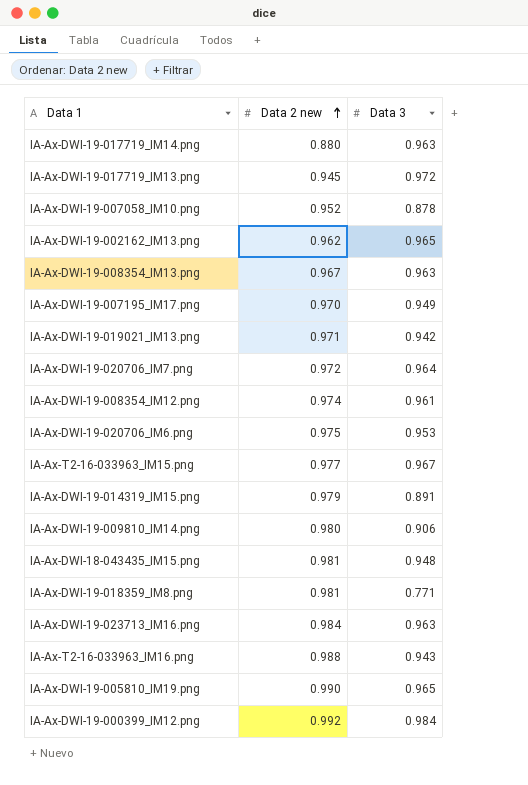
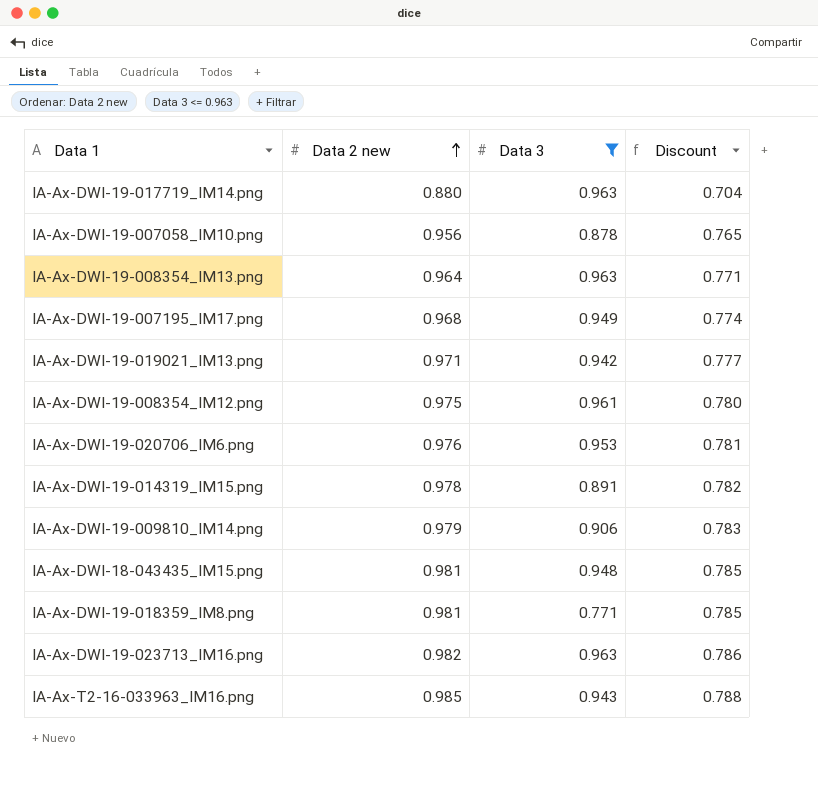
filter: none -> Data 3 <= 0.963
column Discount | formula: none -> [Data 2 new] * 0.8
IA-Ax-DWI-19-007058_IM10.png | Data 2 new: 0.952 -> 0.956
IA-Ax-DWI-19-008354_IM13.png | Data 2 new: 0.967 -> 0.964
IA-Ax-DWI-19-007195_IM17.png | Data 2 new: 0.970 -> 0.968
IA-Ax-DWI-19-008354_IM12.png | Data 2 new: 0.974 -> 0.975
IA-Ax-DWI-19-020706_IM6.png | Data 2 new: 0.975 -> 0.976
IA-Ax-DWI-19-014319_IM15.png | Data 2 new: 0.979 -> 0.978
IA-Ax-DWI-19-009810_IM14.png | Data 2 new: 0.980 -> 0.979
IA-Ax-DWI-19-023713_IM16.png | Data 2 new: 0.984 -> 0.982
IA-Ax-T2-16-033963_IM16.png | Data 2 new: 0.988 -> 0.985

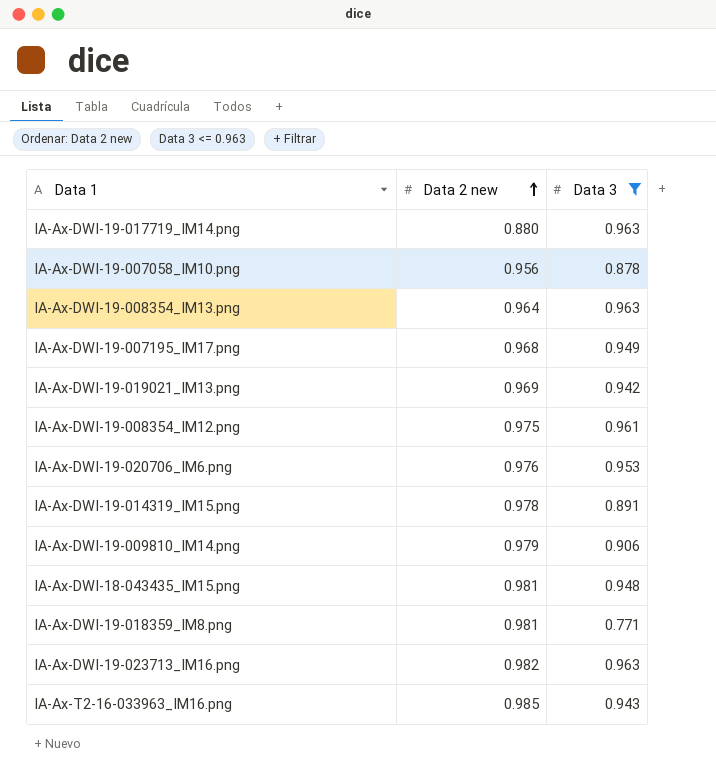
column Discount | formula: [Data 2 new] * 0.8 -> none
IA-Ax-DWI-19-019021_IM13.png | Data 2 new: 0.971 -> 0.969

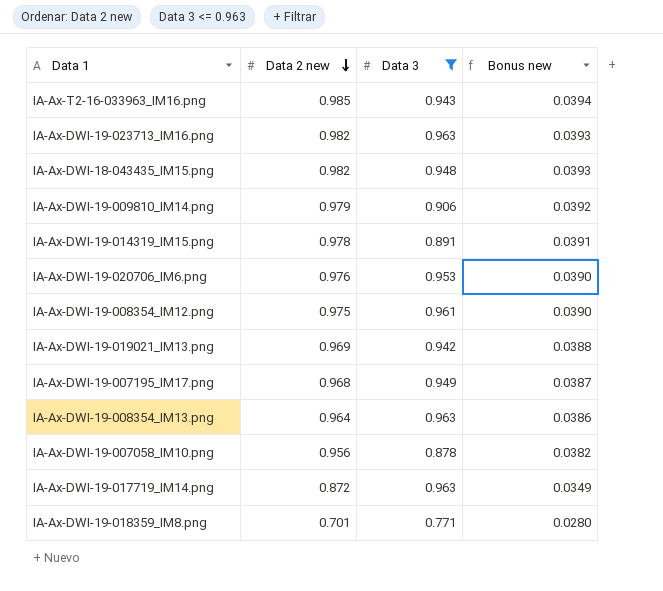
row order: Data 2 new ascending -> Data 2 new descending
column Bonus new | formula: none -> [Data 2 new] * 0.04
IA-Ax-DWI-18-043435_IM15.png | Data 2 new: 0.981 -> 0.982
IA-Ax-DWI-19-017719_IM14.png | Data 2 new: 0.880 -> 0.872
IA-Ax-DWI-19-018359_IM8.png | Data 2 new: 0.981 -> 0.701

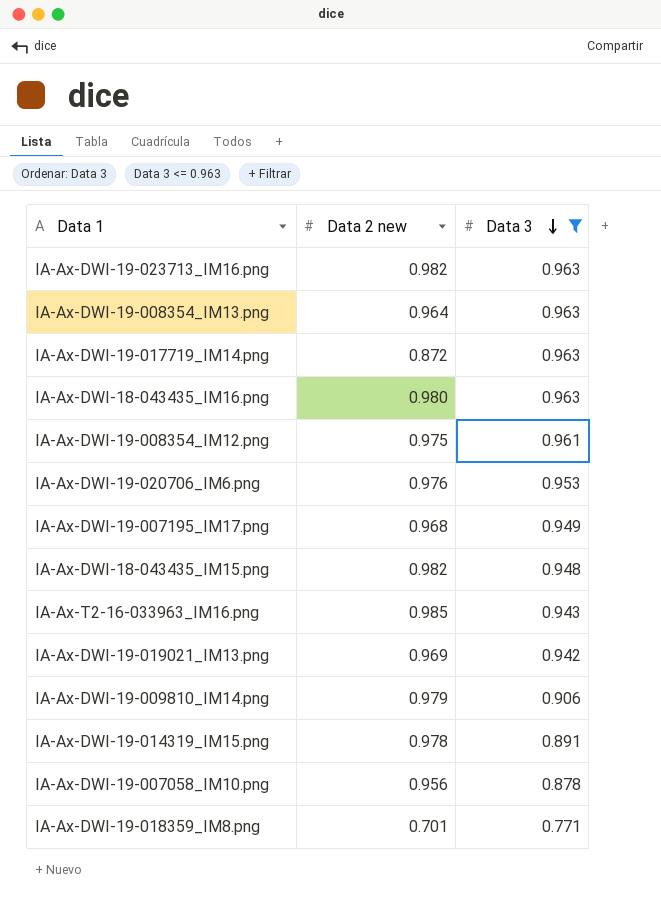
row order: Data 2 new descending -> Data 3 descending
column Bonus new | formula: [Data 2 new] * 0.04 -> none
row IA-Ax-DWI-18-043435_IM16.png: none -> 0.980 | 0.963

